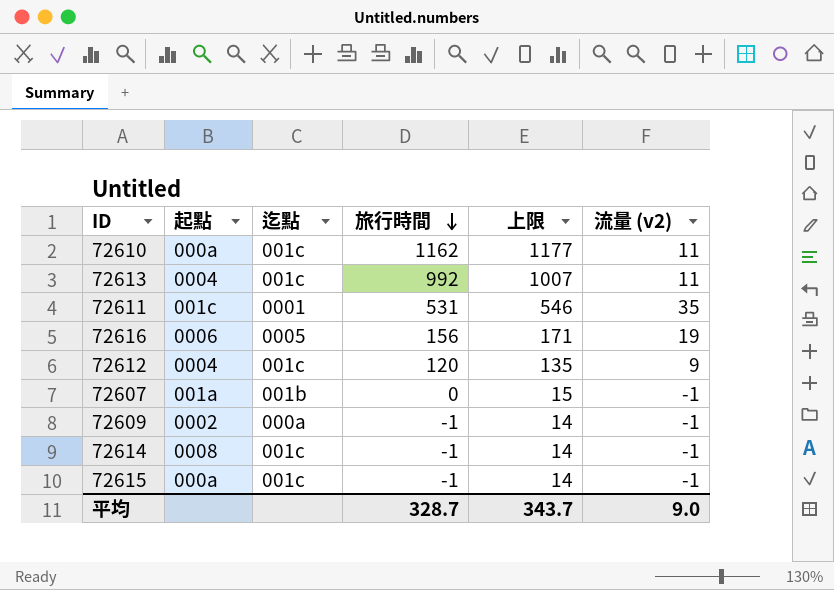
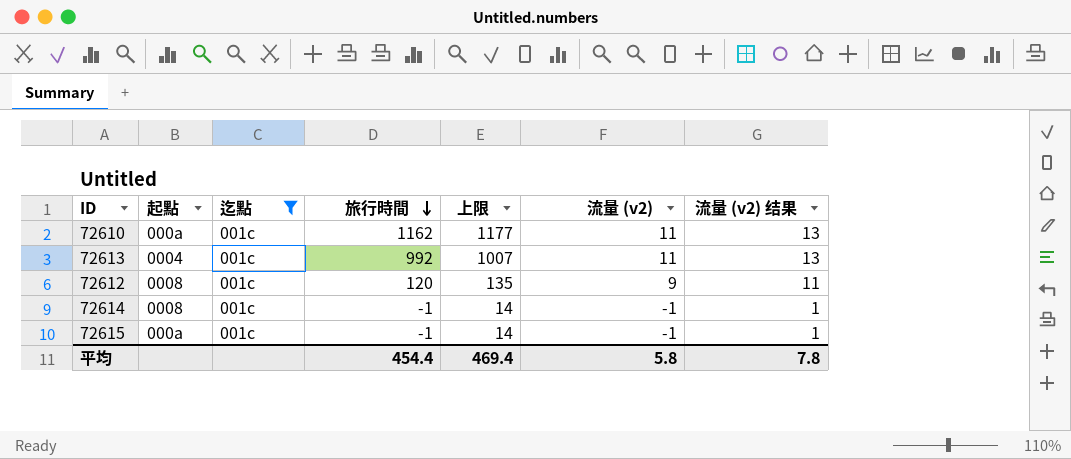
filter: none -> 迄點 = 001c
column 流量 (v2) 结果 | formula: none -> [流量 (v2)] + 2
72612 | 起點: 0004 -> 0008
平均 | 旅行時間: 328.7 -> 454.4
平均 | 上限: 343.7 -> 469.4
平均 | 流量 (v2): 9.0 -> 5.8

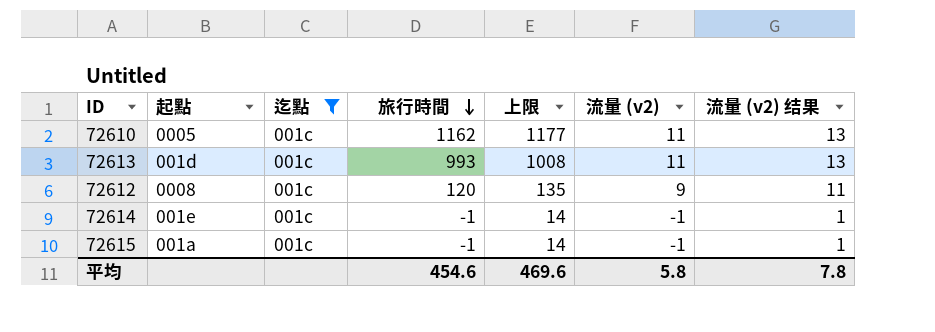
72610 | 起點: 000a -> 0005
72613 | 起點: 0004 -> 001d
72613 | 旅行時間: 992 -> 993
72613 | 上限: 1007 -> 1008
72614 | 起點: 0008 -> 001e
72615 | 起點: 000a -> 001a
平均 | 旅行時間: 454.4 -> 454.6
平均 | 上限: 469.4 -> 469.6

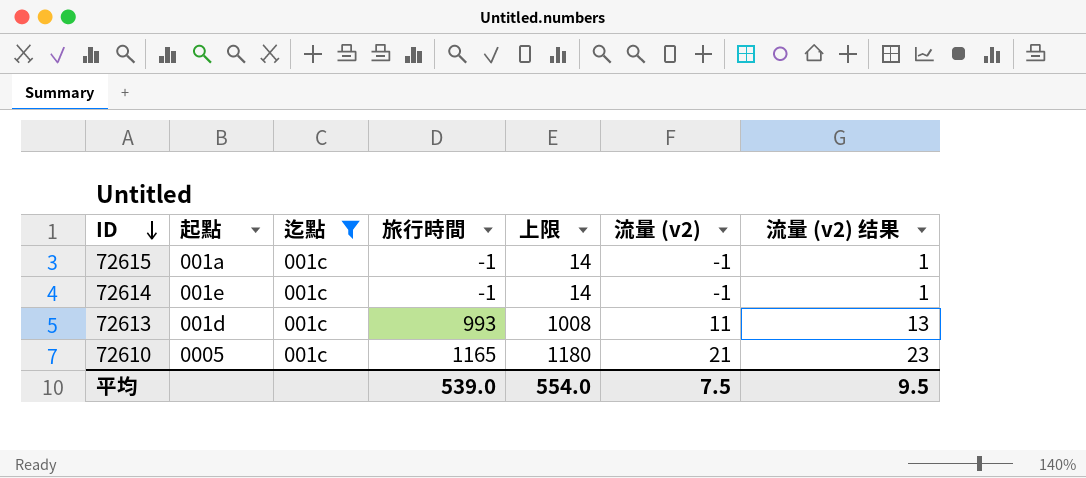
row order: 旅行時間 descending -> ID descending
row 72612: 0008 | 001c | 120 | 135 | 9 | 11 -> none
72610 | 旅行時間: 1162 -> 1165
72610 | 上限: 1177 -> 1180
72610 | 流量 (v2): 11 -> 21
72610 | 流量 (v2) 结果: 13 -> 23
平均 | 旅行時間: 454.6 -> 539.0
平均 | 上限: 469.6 -> 554.0
平均 | 流量 (v2): 5.8 -> 7.5
平均 | 流量 (v2) 结果: 7.8 -> 9.5

